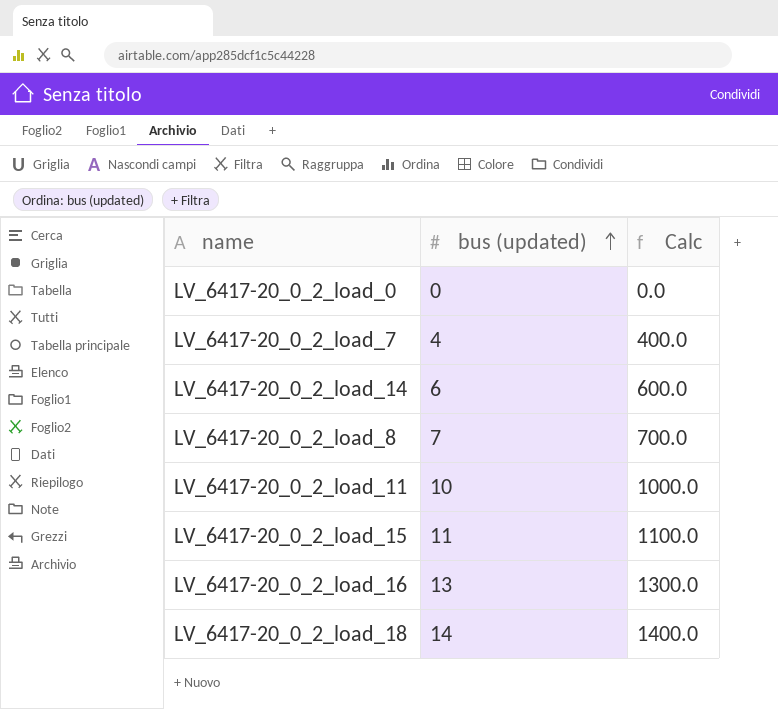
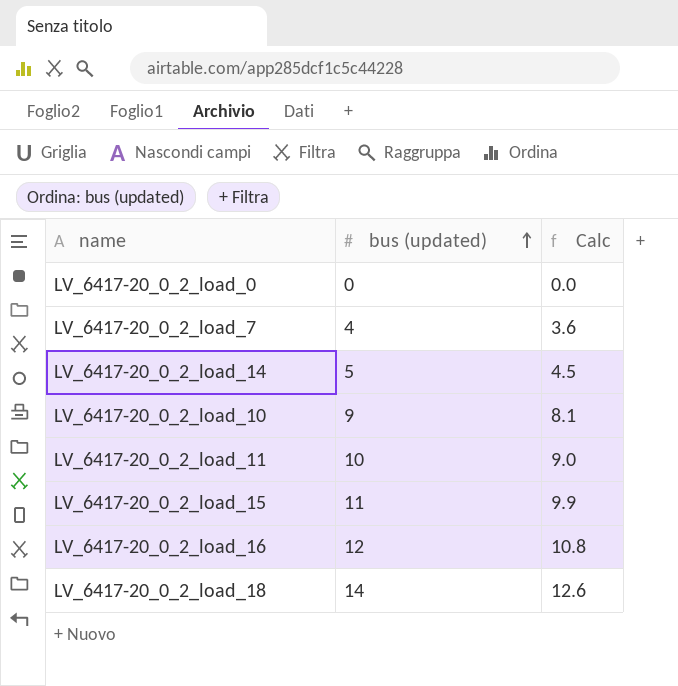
column Calc | formula: [bus (updated)] * 100 -> [bus (updated)] * 0.9
row LV_6417-20_0_2_load_8: 7 | 700.0 -> none
LV_6417-20_0_2_load_14 | bus (updated): 6 -> 5
row LV_6417-20_0_2_load_10: none -> 9 | 8.1
LV_6417-20_0_2_load_16 | bus (updated): 13 -> 12

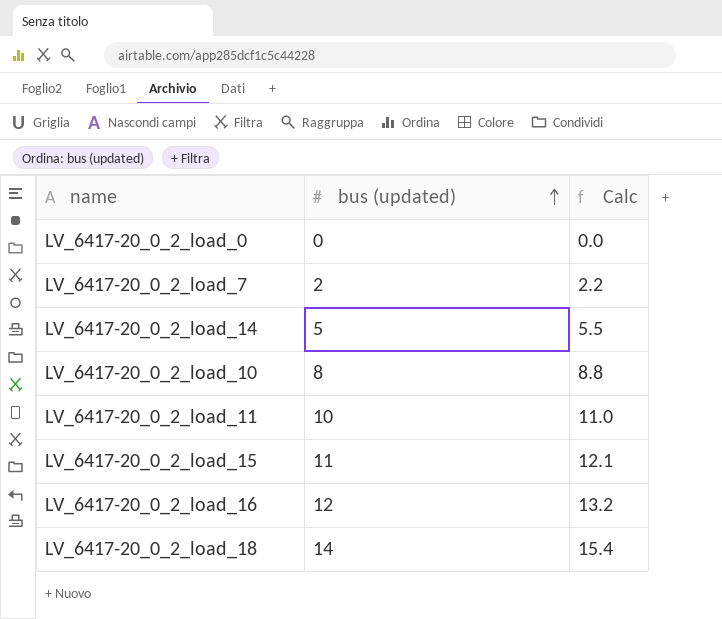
column Calc | formula: [bus (updated)] * 0.9 -> [bus (updated)] * 1.1
LV_6417-20_0_2_load_7 | bus (updated): 4 -> 2
LV_6417-20_0_2_load_10 | bus (updated): 9 -> 8

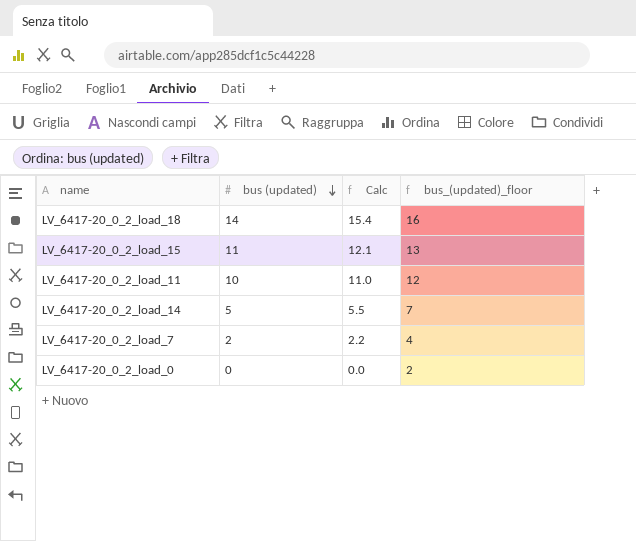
row order: bus (updated) ascending -> bus (updated) descending
column bus_(updated)_floor | formula: none -> [bus (updated)] + 2
row LV_6417-20_0_2_load_10: 8 | 8.8 -> none
row LV_6417-20_0_2_load_16: 12 | 13.2 -> none

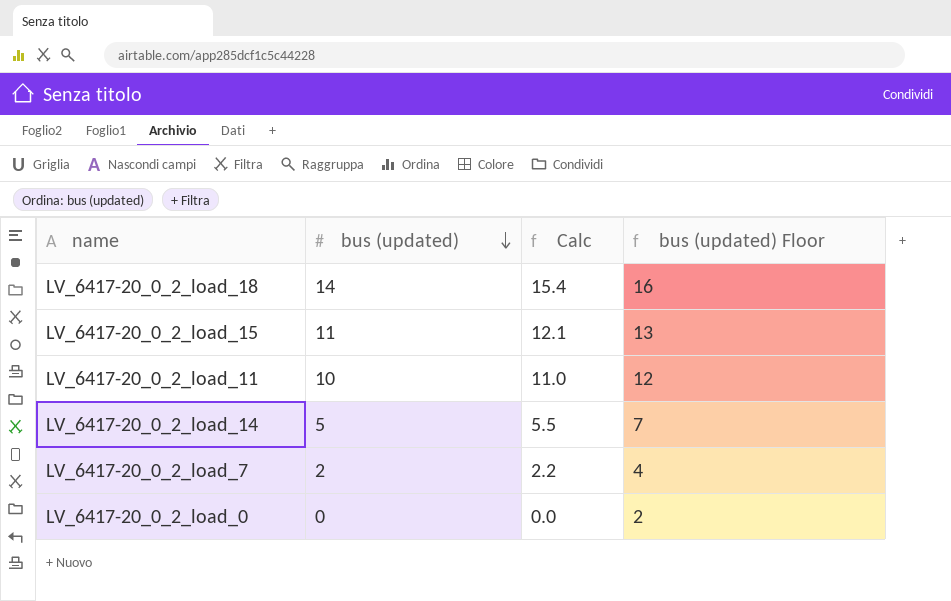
column name: bus_(updated)_floor -> bus (updated) Floor

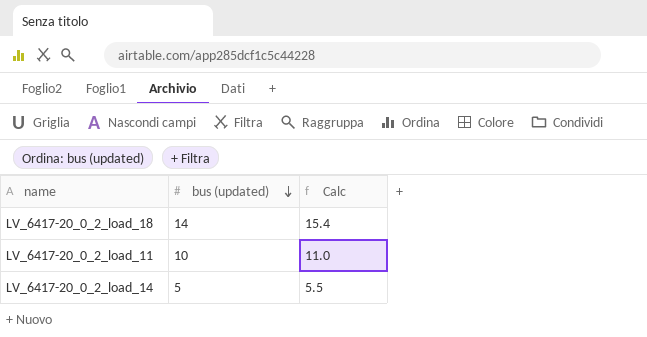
column bus (updated) Floor | formula: [bus (updated)] + 2 -> none
row LV_6417-20_0_2_load_15: 11 | 12.1 | 13 -> none
row LV_6417-20_0_2_load_7: 2 | 2.2 | 4 -> none
row LV_6417-20_0_2_load_0: 0 | 0.0 | 2 -> none

